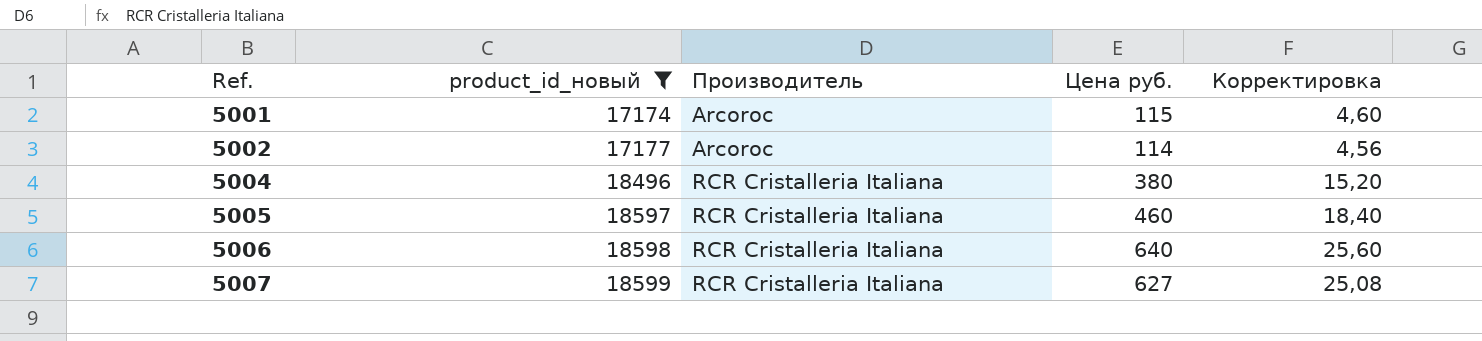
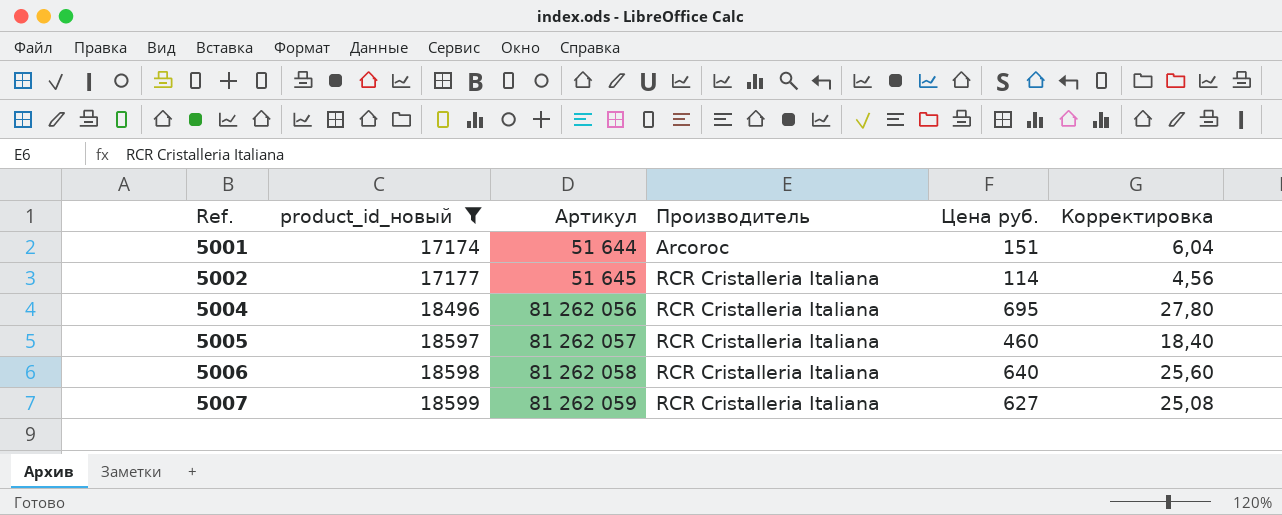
column Артикул | position: none -> 3
5001 | Цена руб.: 115 -> 151
5001 | Корректировка: 4,60 -> 6,04
5002 | Производитель: Arcoroc -> RCR Cristalleria Italiana
5004 | Цена руб.: 380 -> 695
5004 | Корректировка: 15,20 -> 27,80

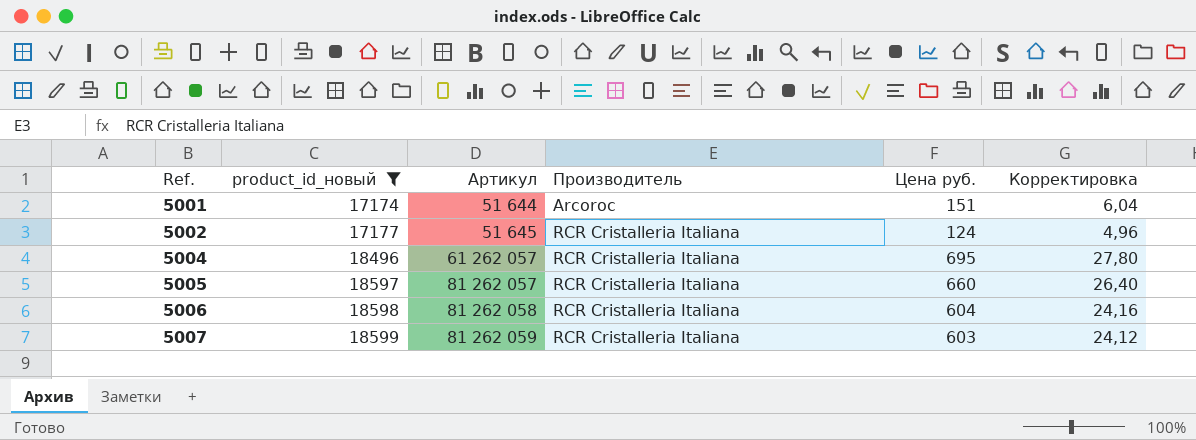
5002 | Цена руб.: 114 -> 124
5002 | Корректировка: 4,56 -> 4,96
5004 | Артикул: 81 262 056 -> 61 262 057
5005 | Цена руб.: 460 -> 660
5005 | Корректировка: 18,40 -> 26,40
5006 | Цена руб.: 640 -> 604
5006 | Корректировка: 25,60 -> 24,16
5007 | Цена руб.: 627 -> 603
5007 | Корректировка: 25,08 -> 24,12

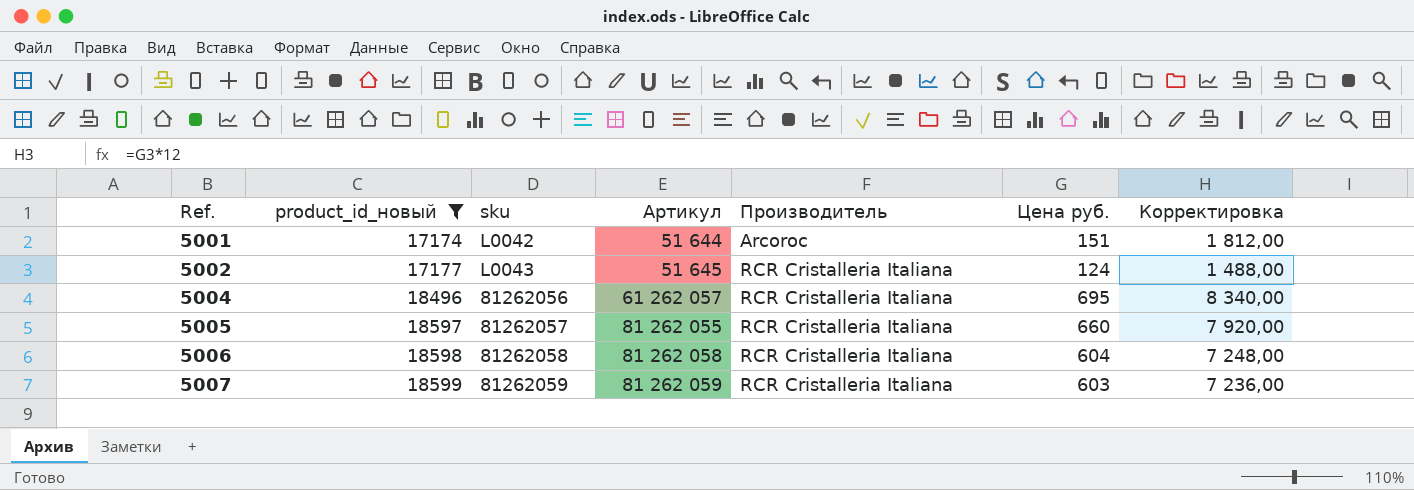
column sku | position: none -> 3
column Корректировка | formula: [Цена руб.] * 0,04 -> [Цена руб.] * 12
5005 | Артикул: 81 262 057 -> 81 262 055

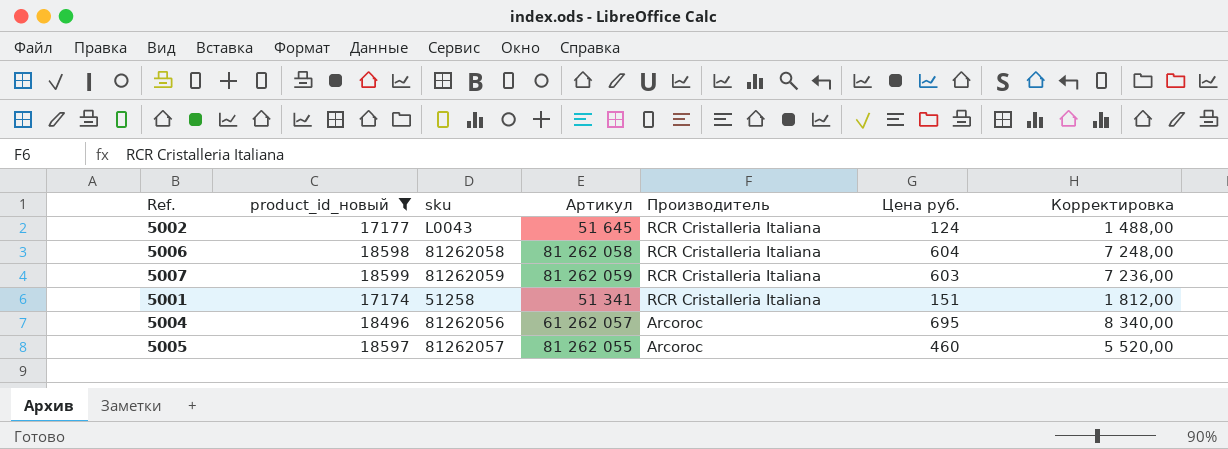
row order: Ref. ascending -> Производитель descending
5001 | sku: L0042 -> 51258
5001 | Артикул: 51 644 -> 51 341
5001 | Производитель: Arcoroc -> RCR Cristalleria Italiana
5004 | Производитель: RCR Cristalleria Italiana -> Arcoroc
5005 | Производитель: RCR Cristalleria Italiana -> Arcoroc
5005 | Цена руб.: 660 -> 460
5005 | Корректировка: 7 920,00 -> 5 520,00

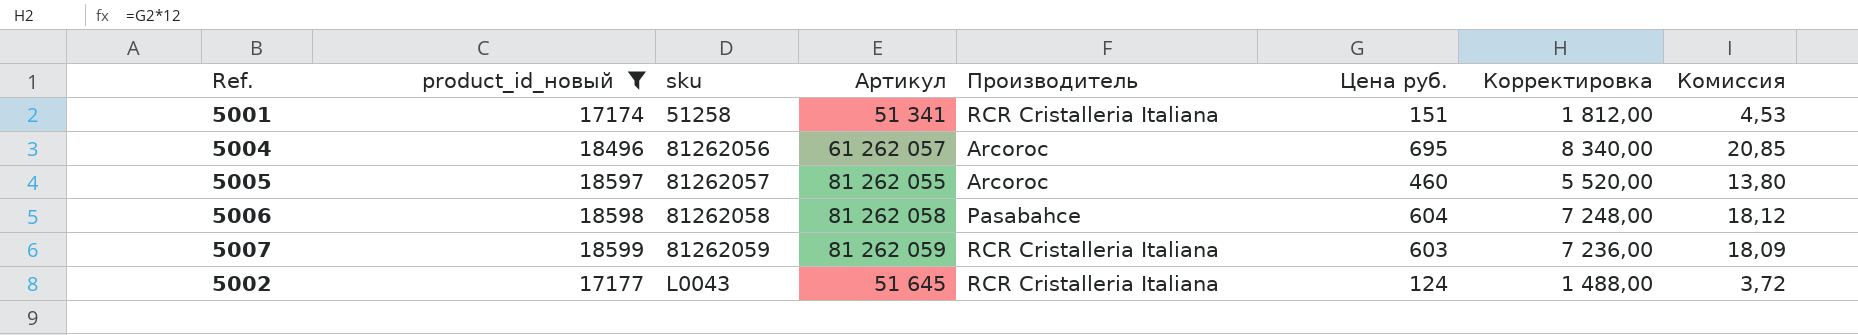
row order: Производитель descending -> sku ascending
column Комиссия | formula: none -> [Цена руб.] * 0,03
5006 | Производитель: RCR Cristalleria Italiana -> Pasabahce

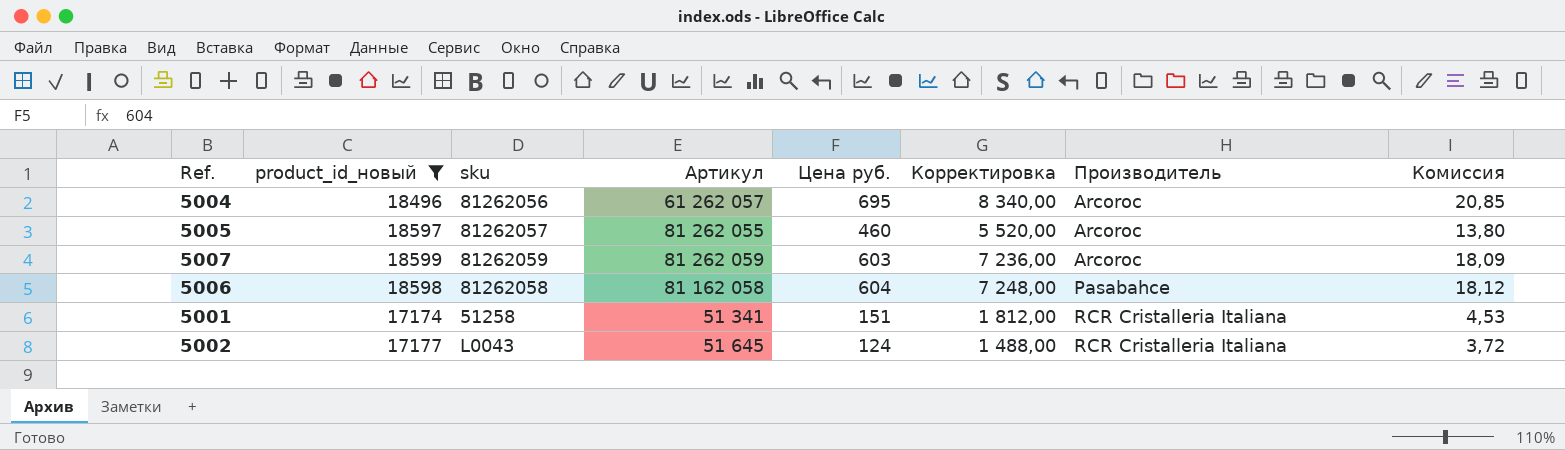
row order: sku ascending -> Производитель ascending
column Производитель | position: 5 -> 7
5007 | Производитель: RCR Cristalleria Italiana -> Arcoroc
5006 | Артикул: 81 262 058 -> 81 162 058

